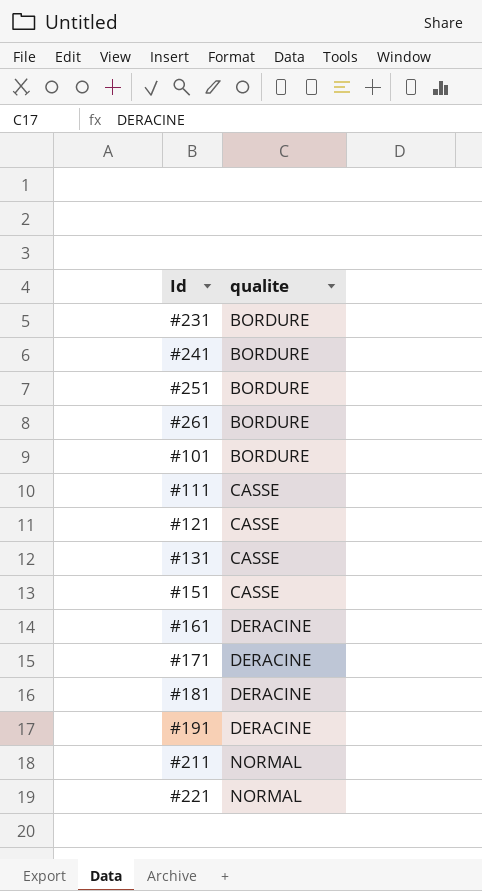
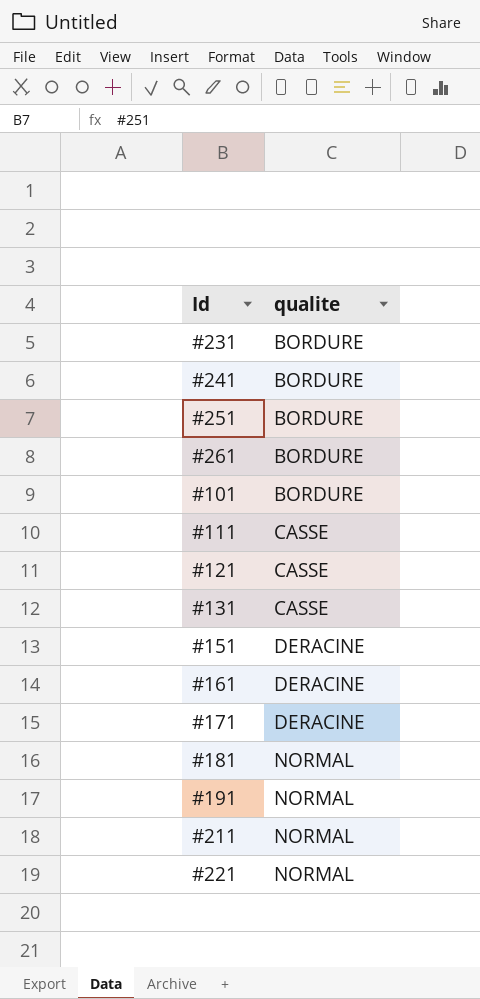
#151 | qualite: CASSE -> DERACINE
#181 | qualite: DERACINE -> NORMAL
#191 | qualite: DERACINE -> NORMAL

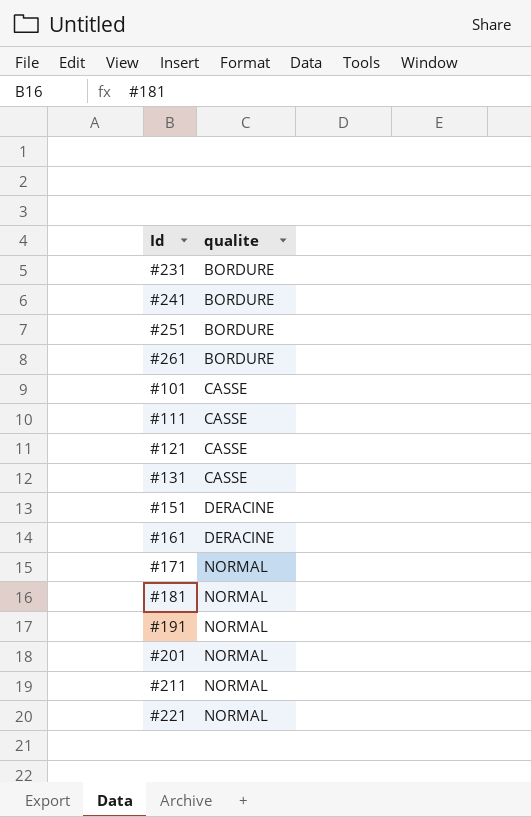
#101 | qualite: BORDURE -> CASSE
#171 | qualite: DERACINE -> NORMAL
row #201: none -> NORMAL

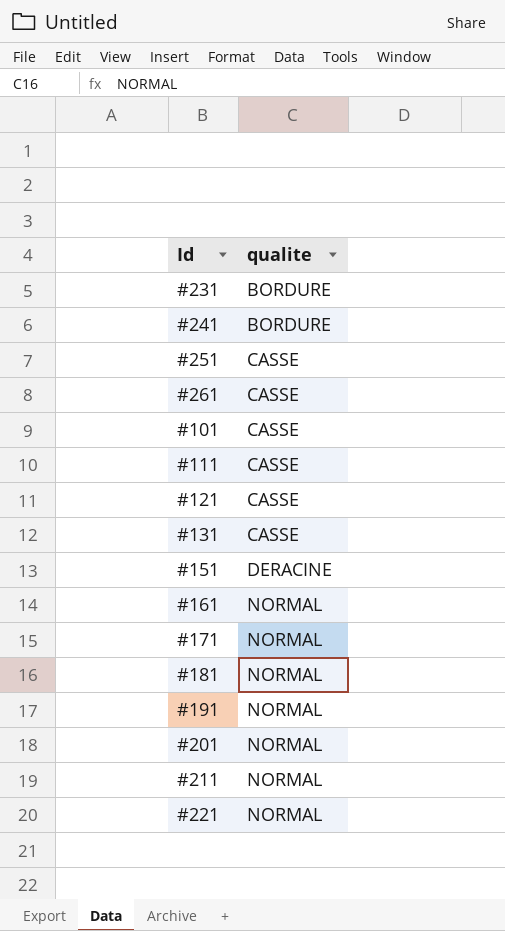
#251 | qualite: BORDURE -> CASSE
#261 | qualite: BORDURE -> CASSE
#161 | qualite: DERACINE -> NORMAL

